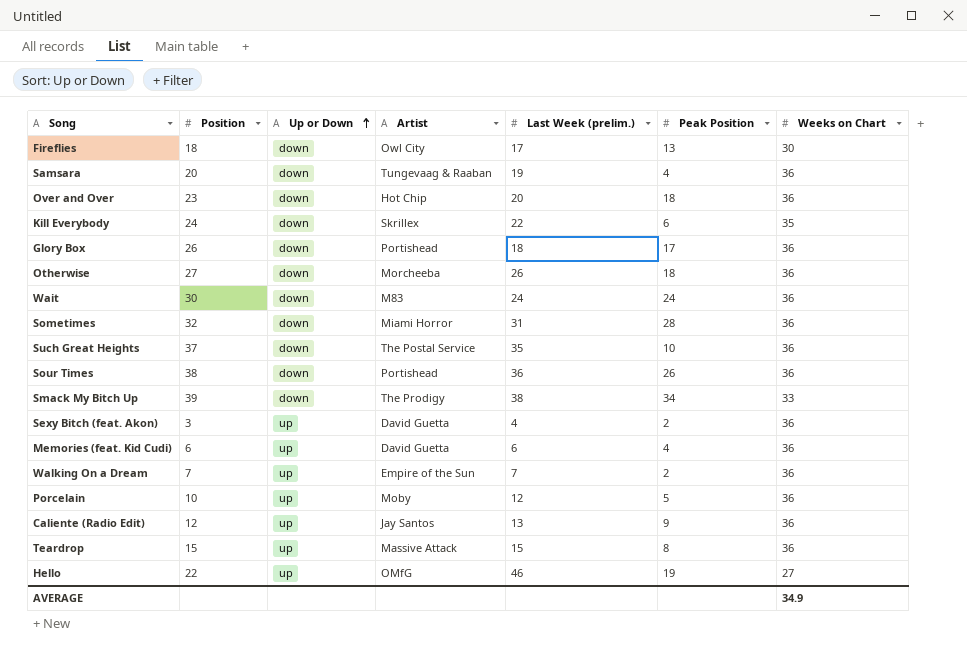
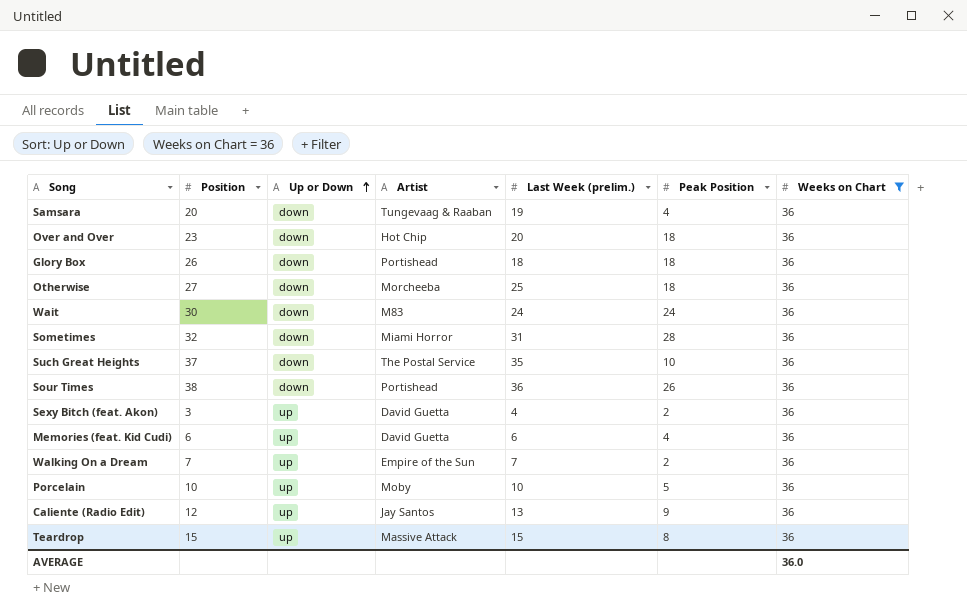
filter: none -> Weeks on Chart = 36
Glory Box | Peak Position: 17 -> 18
Otherwise | Last Week (prelim.): 26 -> 25
Porcelain | Last Week (prelim.): 12 -> 10
AVERAGE | Weeks on Chart: 34.9 -> 36.0

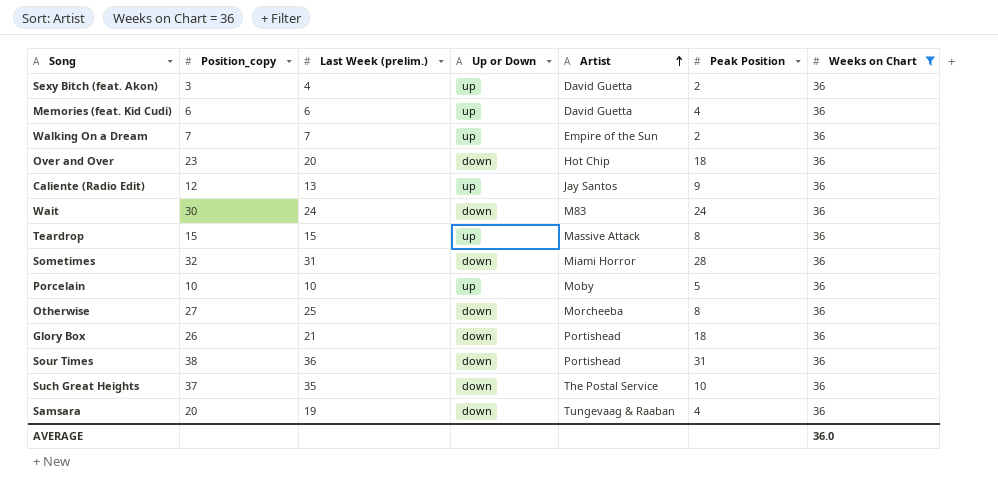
row order: Up or Down ascending -> Artist ascending
column name: Position -> Position_copy
column Last Week (prelim.) | position: 5 -> 3
Otherwise | Peak Position: 18 -> 8
Glory Box | Last Week (prelim.): 18 -> 21
Sour Times | Peak Position: 26 -> 31

